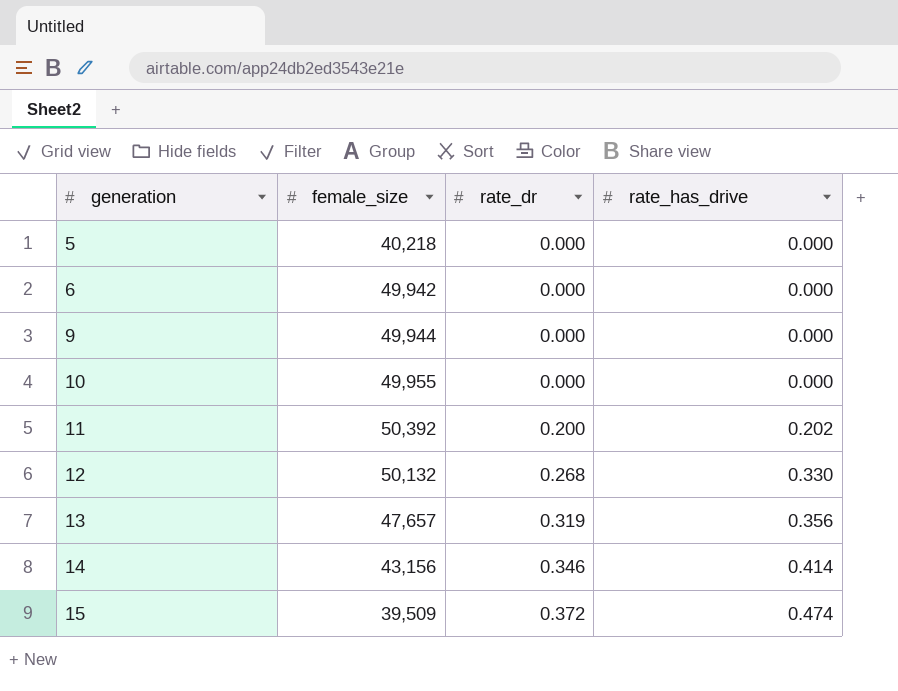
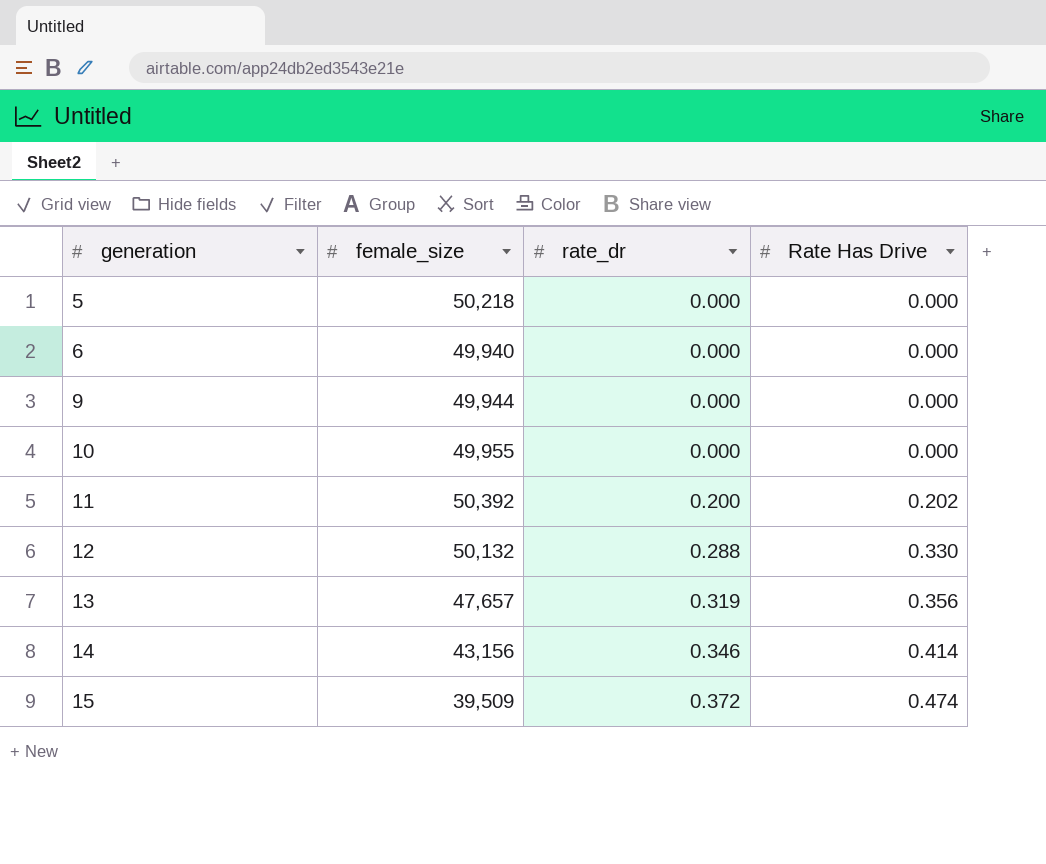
column name: rate_has_drive -> Rate Has Drive
5 | female_size: 40,218 -> 50,218
6 | female_size: 49,942 -> 49,940
12 | rate_dr: 0.268 -> 0.288

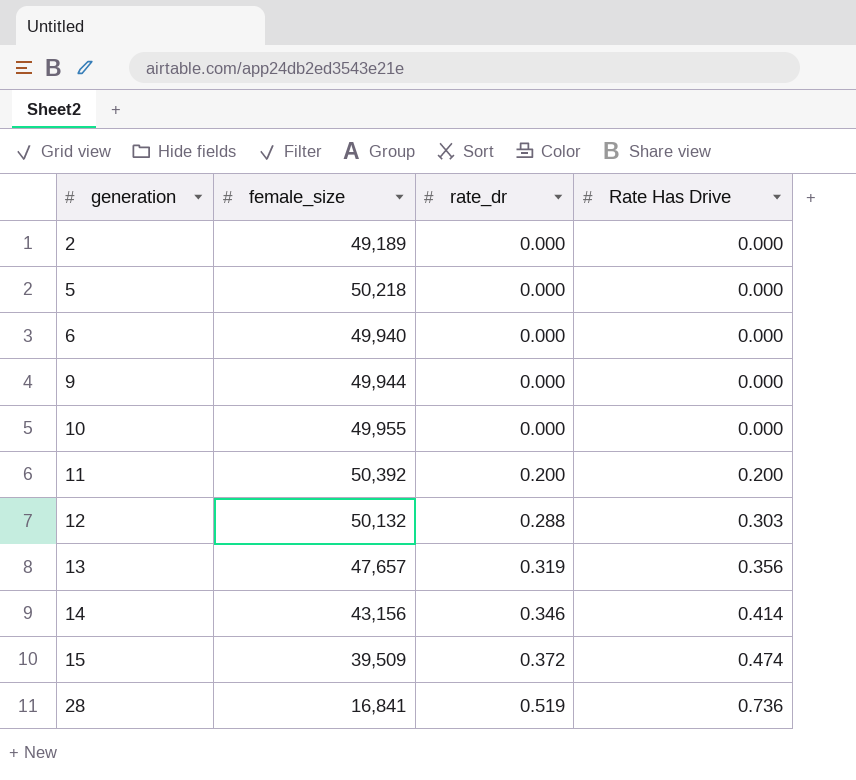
row 2: none -> 49,189 | 0.000 | 0.000
11 | Rate Has Drive: 0.202 -> 0.200
12 | Rate Has Drive: 0.330 -> 0.303
row 28: none -> 16,841 | 0.519 | 0.736

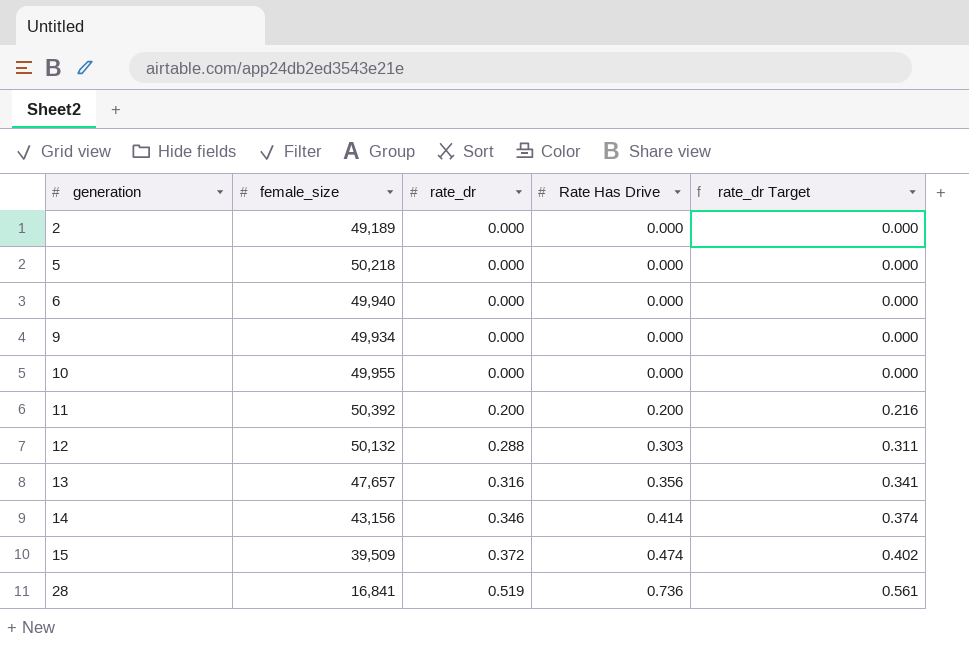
column rate_dr Target | formula: none -> [rate_dr] * 1.08
9 | female_size: 49,944 -> 49,934
13 | rate_dr: 0.319 -> 0.316

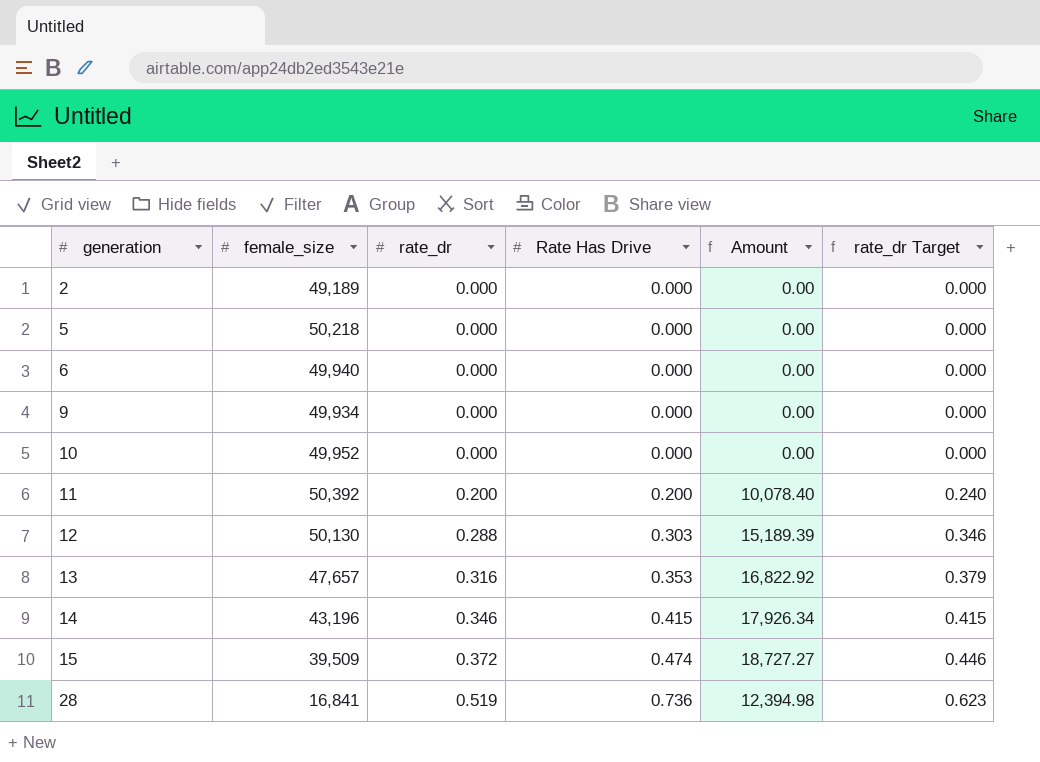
column Amount | formula: none -> [female_size] * [Rate Has Drive]
column rate_dr Target | formula: [rate_dr] * 1.08 -> [rate_dr] * 1.2
10 | female_size: 49,955 -> 49,952
12 | female_size: 50,132 -> 50,130
13 | Rate Has Drive: 0.356 -> 0.353
14 | female_size: 43,156 -> 43,196
14 | Rate Has Drive: 0.414 -> 0.415

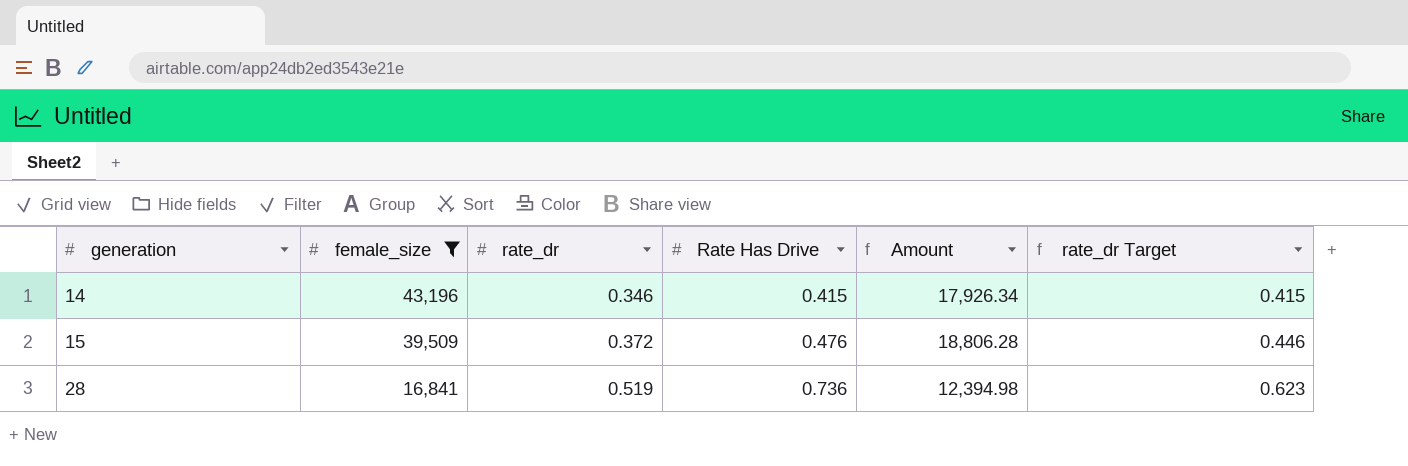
filter: none -> female_size <= 43,196
15 | Rate Has Drive: 0.474 -> 0.476
15 | Amount: 18,727.27 -> 18,806.28

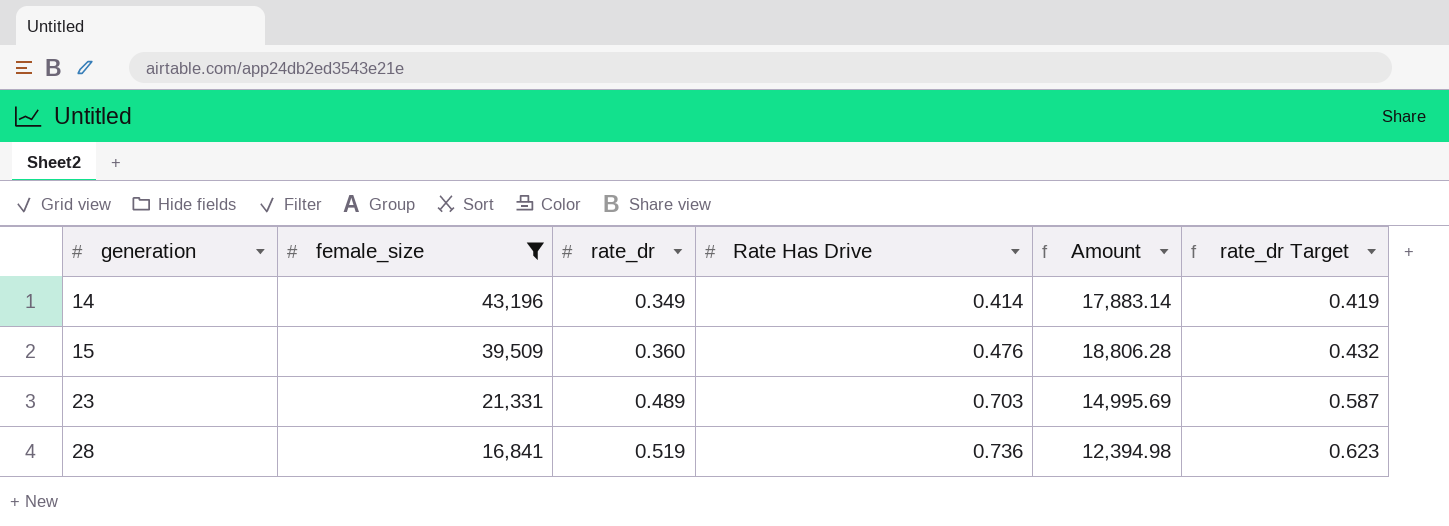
14 | rate_dr: 0.346 -> 0.349
14 | Rate Has Drive: 0.415 -> 0.414
14 | Amount: 17,926.34 -> 17,883.14
14 | rate_dr Target: 0.415 -> 0.419
15 | rate_dr: 0.372 -> 0.360
15 | rate_dr Target: 0.446 -> 0.432
row 23: none -> 21,331 | 0.489 | 0.703 | 14,995.69 | 0.587

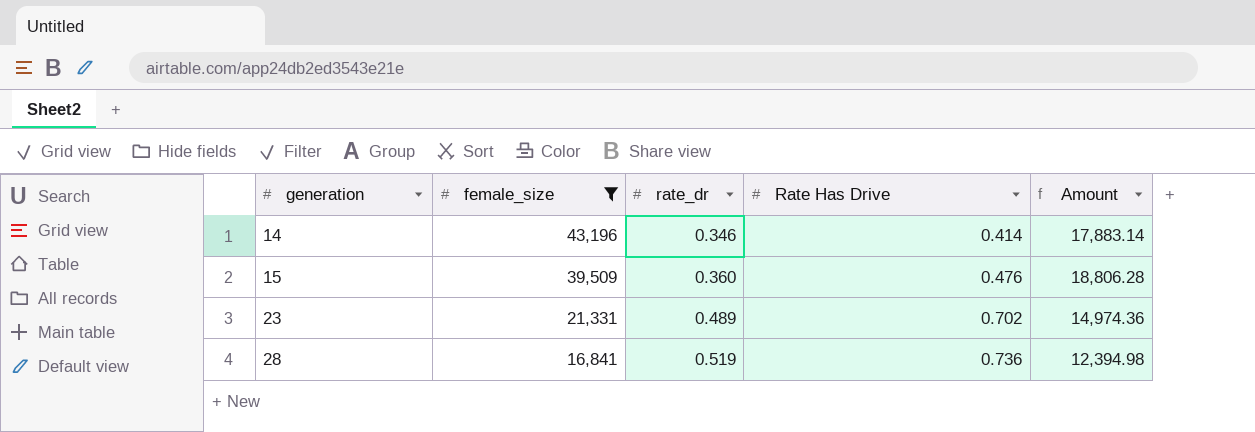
column rate_dr Target | formula: [rate_dr] * 1.2 -> none
14 | rate_dr: 0.349 -> 0.346
23 | Rate Has Drive: 0.703 -> 0.702
23 | Amount: 14,995.69 -> 14,974.36

